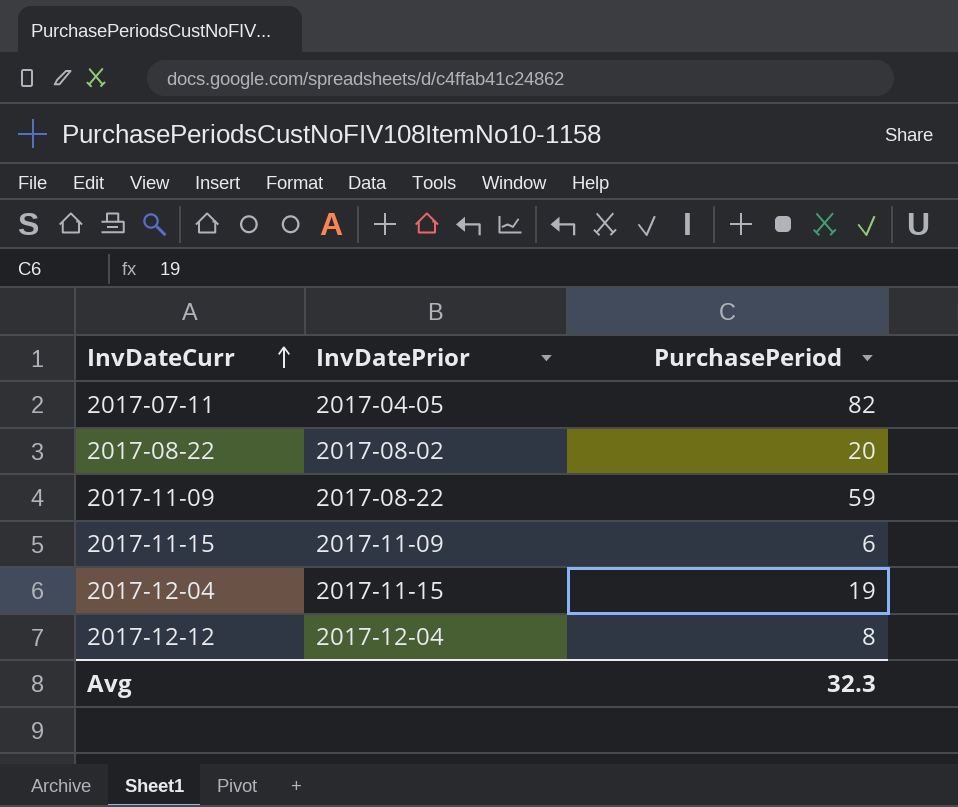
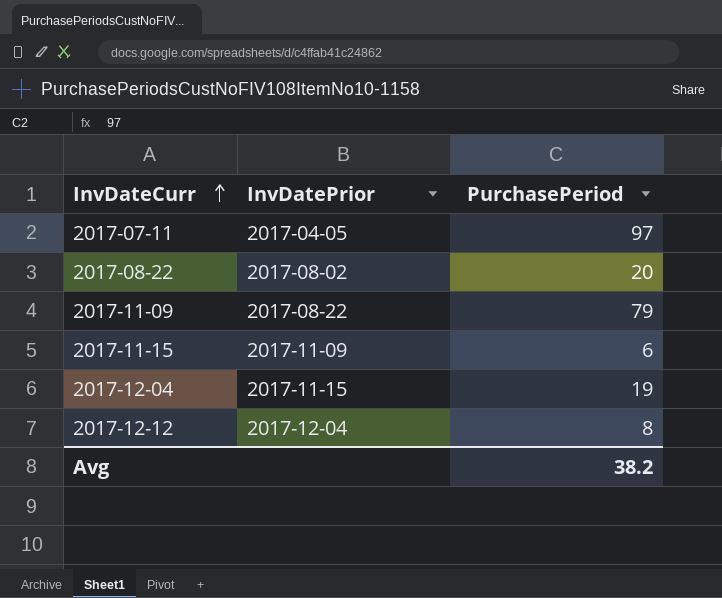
2017-07-11 | PurchasePeriod: 82 -> 97
2017-11-09 | PurchasePeriod: 59 -> 79
Avg | PurchasePeriod: 32.3 -> 38.2

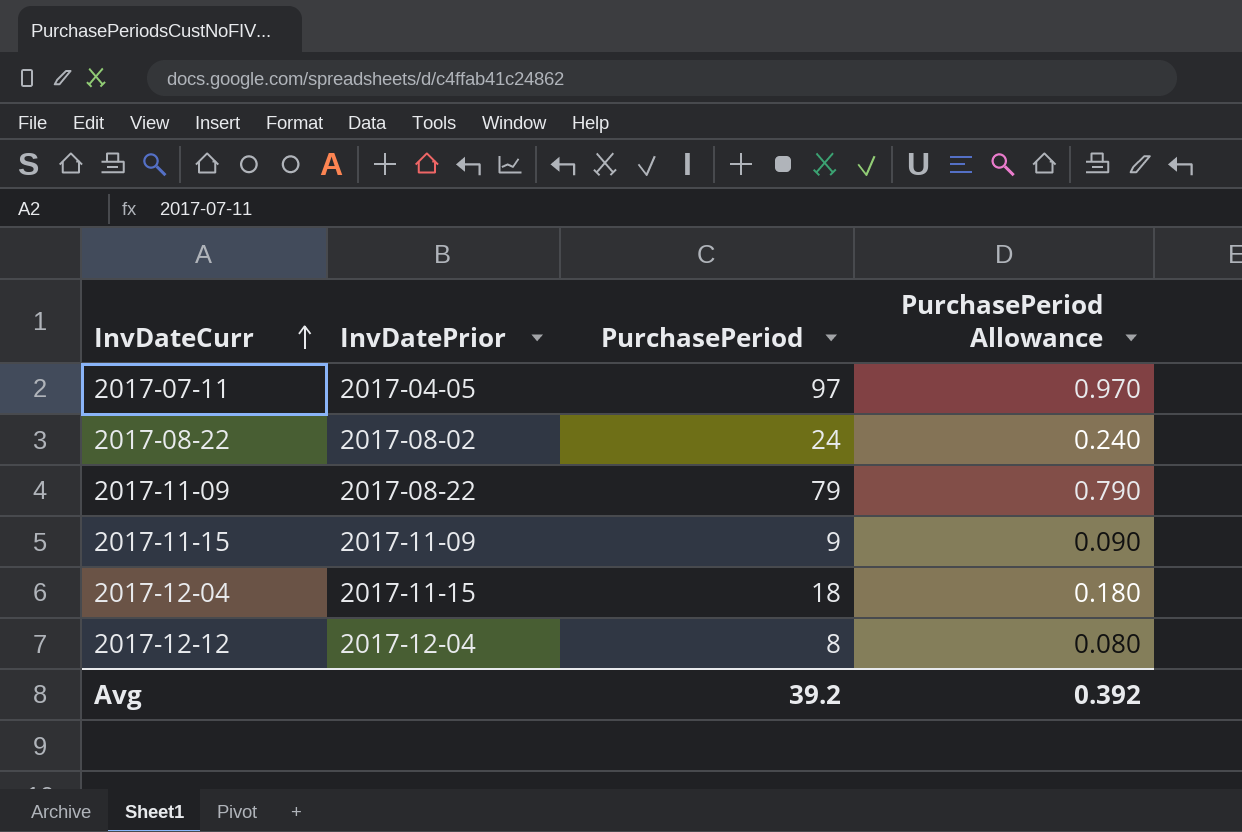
column PurchasePeriod Allowance | formula: none -> [PurchasePeriod] * 0.01
2017-08-22 | PurchasePeriod: 20 -> 24
2017-11-15 | PurchasePeriod: 6 -> 9
2017-12-04 | PurchasePeriod: 19 -> 18
Avg | PurchasePeriod: 38.2 -> 39.2

